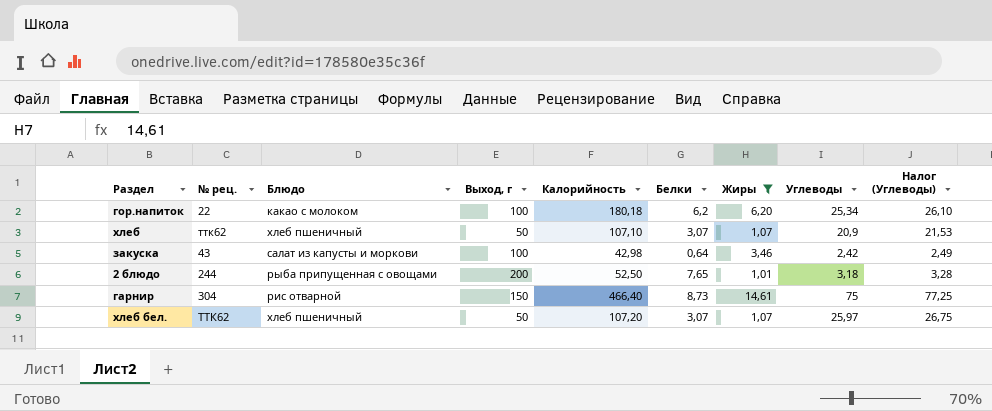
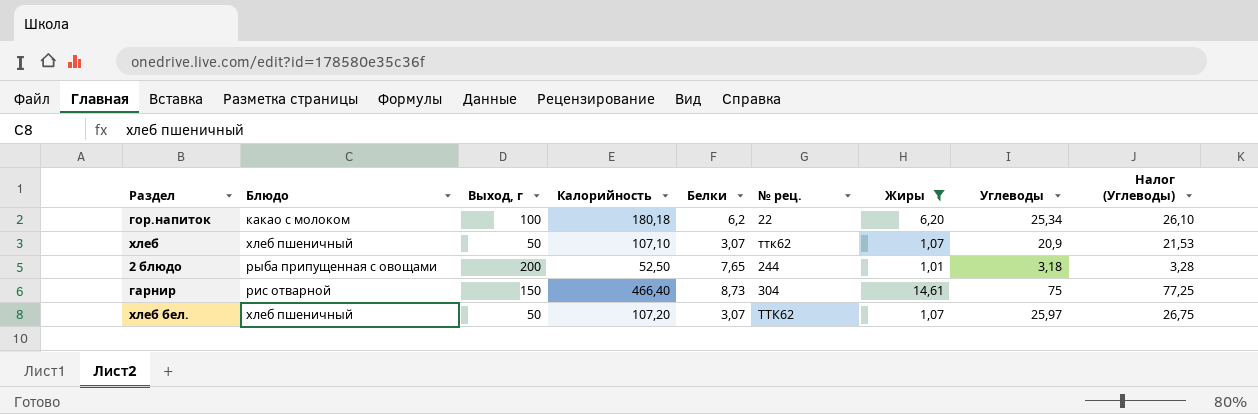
column № рец. | position: 2 -> 6
row закуска: 43 | салат из капусты и моркови | 100 | 42,98 | 0,64 | 3,46 | 2,42 | 2,49 -> none

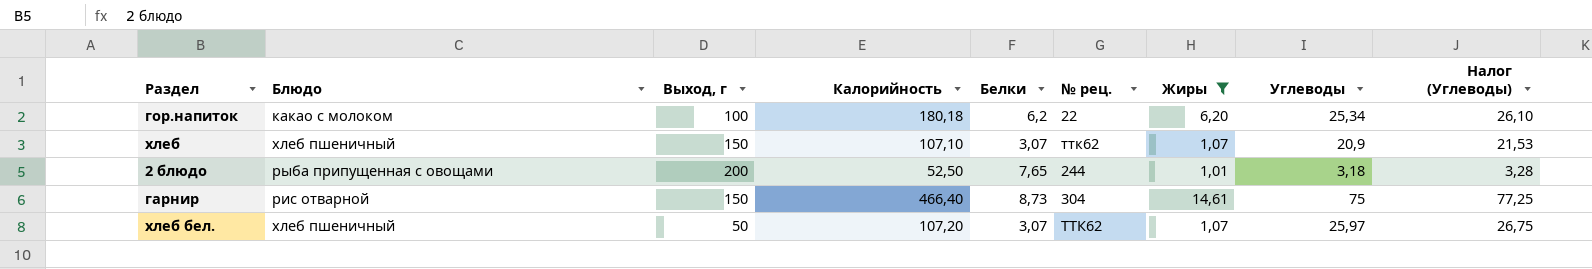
хлеб | Выход, г: 50 -> 150

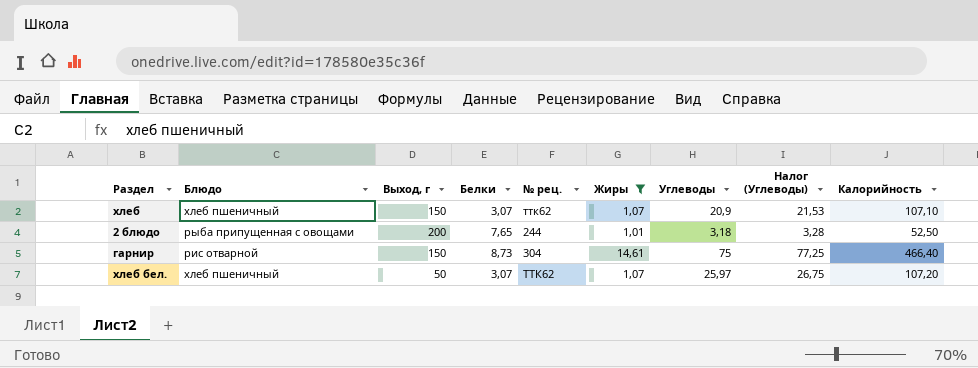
column Калорийность | position: 4 -> 9
row гор.напиток: какао с молоком | 100 | 180,18 | 6,2 | 22 | 6,20 | 25,34 | 26,10 -> none

